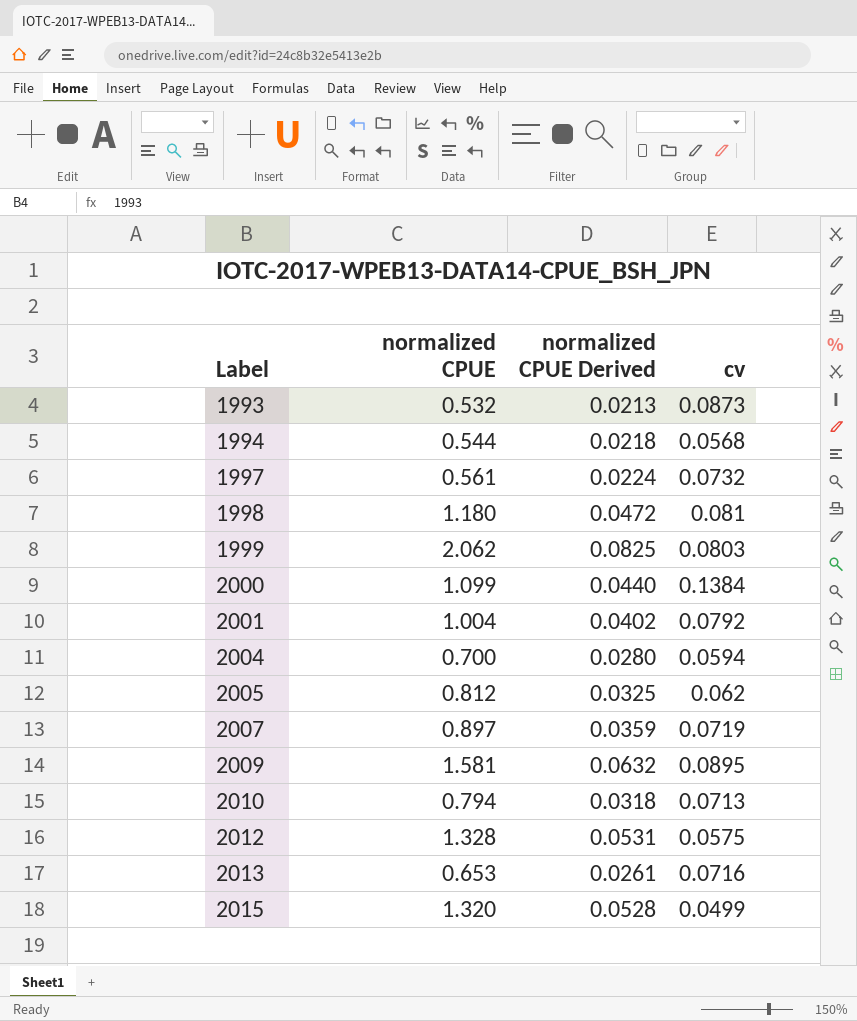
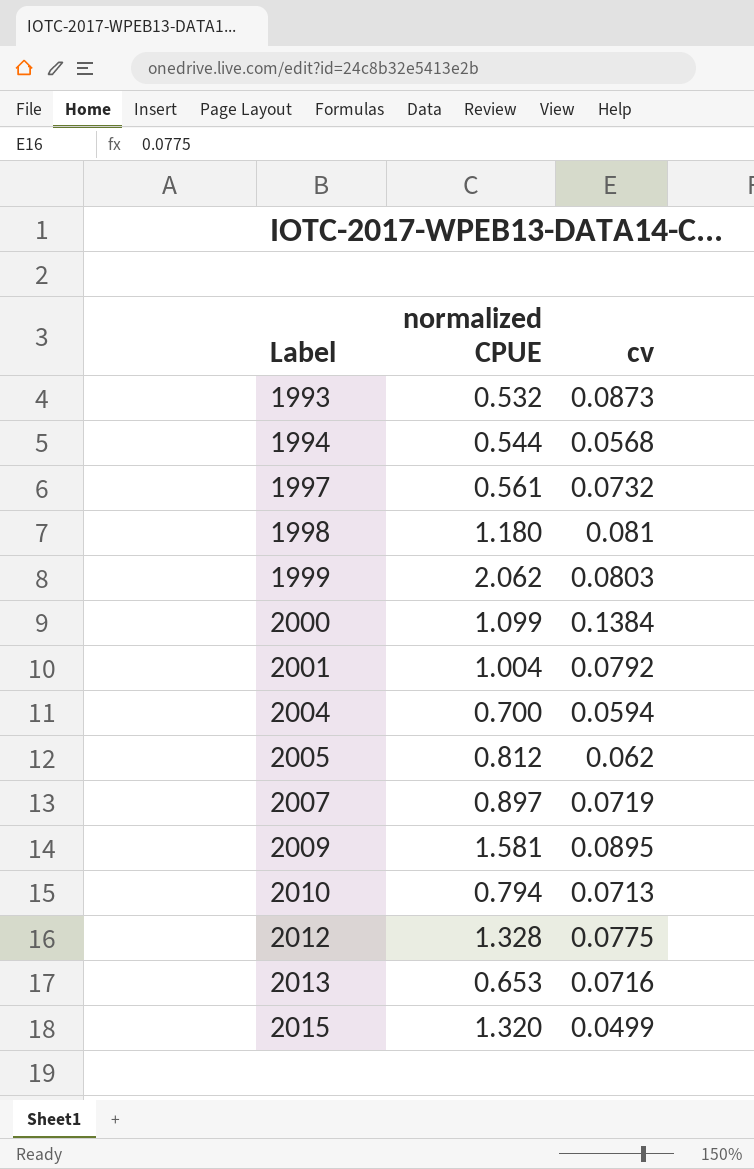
column normalized CPUE Derived | formula: [normalized CPUE] * 0.04 -> none
2012 | cv: 0.0575 -> 0.0775

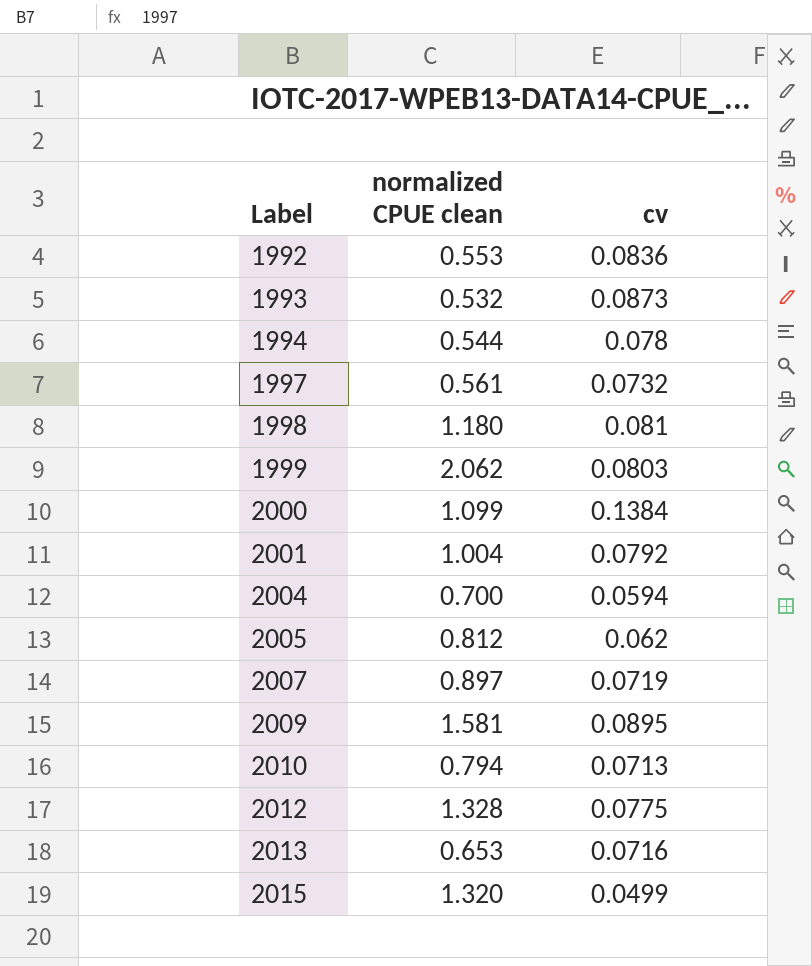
column name: normalized CPUE -> normalized CPUE clean
row 1992: none -> 0.553 | 0.0836
1994 | cv: 0.0568 -> 0.078

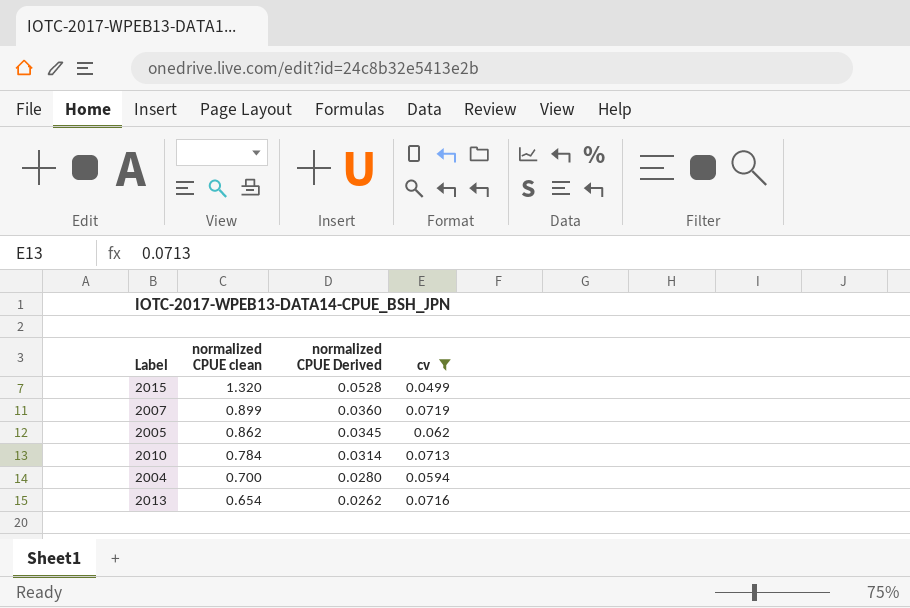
filter: none -> cv <= 0.0719
row order: Label ascending -> normalized CPUE clean descending
column normalized CPUE Derived | formula: none -> [normalized CPUE clean] * 0.04
2007 | normalized CPUE clean: 0.897 -> 0.899
2005 | normalized CPUE clean: 0.812 -> 0.862
2010 | normalized CPUE clean: 0.794 -> 0.784
2013 | normalized CPUE clean: 0.653 -> 0.654

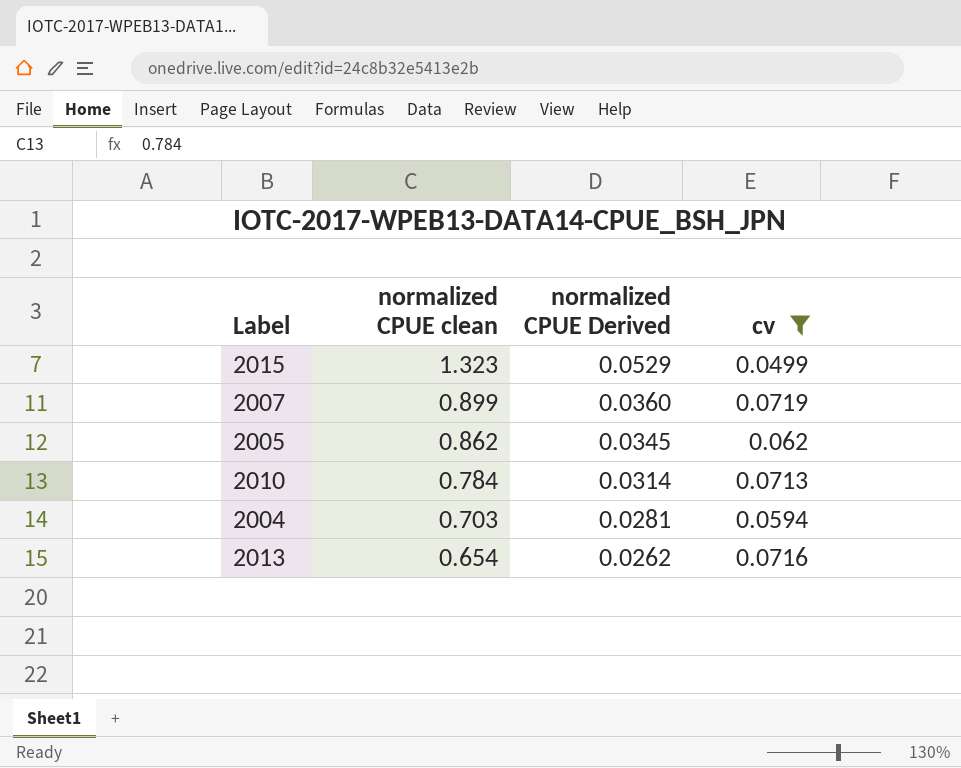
2015 | normalized CPUE clean: 1.320 -> 1.323
2015 | normalized CPUE Derived: 0.0528 -> 0.0529
2004 | normalized CPUE clean: 0.700 -> 0.703
2004 | normalized CPUE Derived: 0.0280 -> 0.0281

